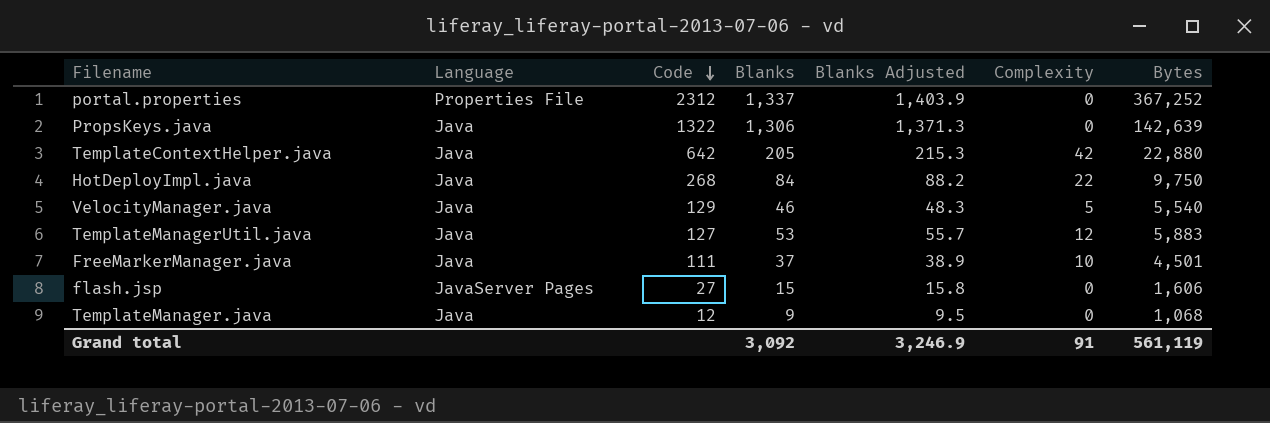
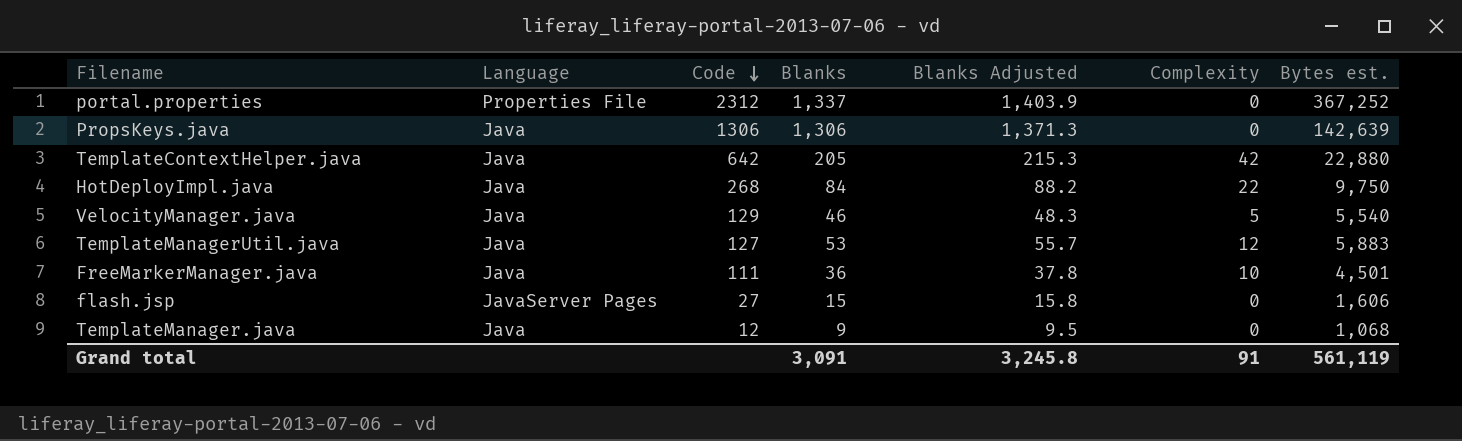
column name: Bytes -> Bytes est.
PropsKeys.java | Code: 1322 -> 1306
FreeMarkerManager.java | Blanks: 37 -> 36
FreeMarkerManager.java | Blanks Adjusted: 38.9 -> 37.8
Grand total | Blanks: 3,092 -> 3,091
Grand total | Blanks Adjusted: 3,246.9 -> 3,245.8

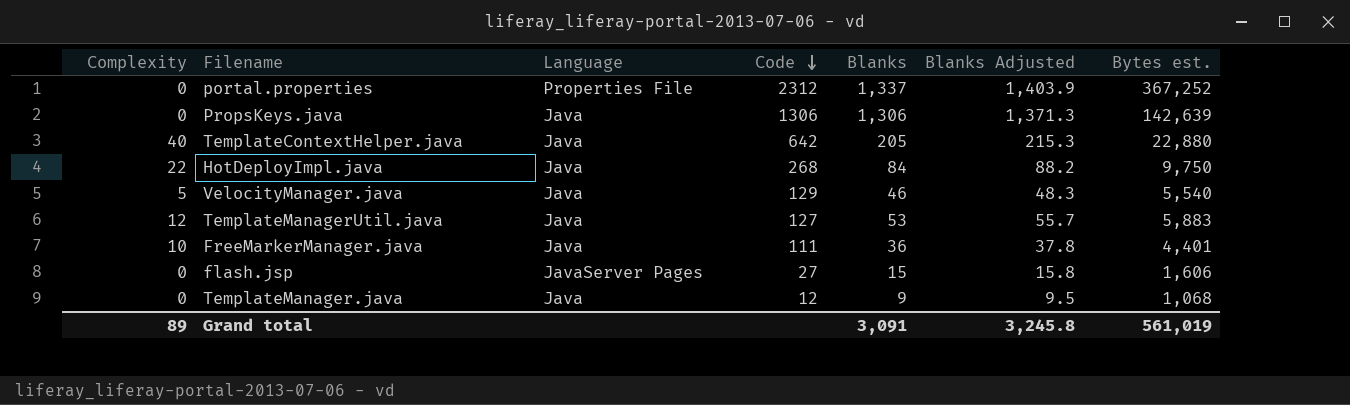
column Complexity | position: 6 -> 1
TemplateContextHelper.java | Complexity: 42 -> 40
FreeMarkerManager.java | Bytes est.: 4,501 -> 4,401
Grand total | Complexity: 91 -> 89
Grand total | Bytes est.: 561,119 -> 561,019

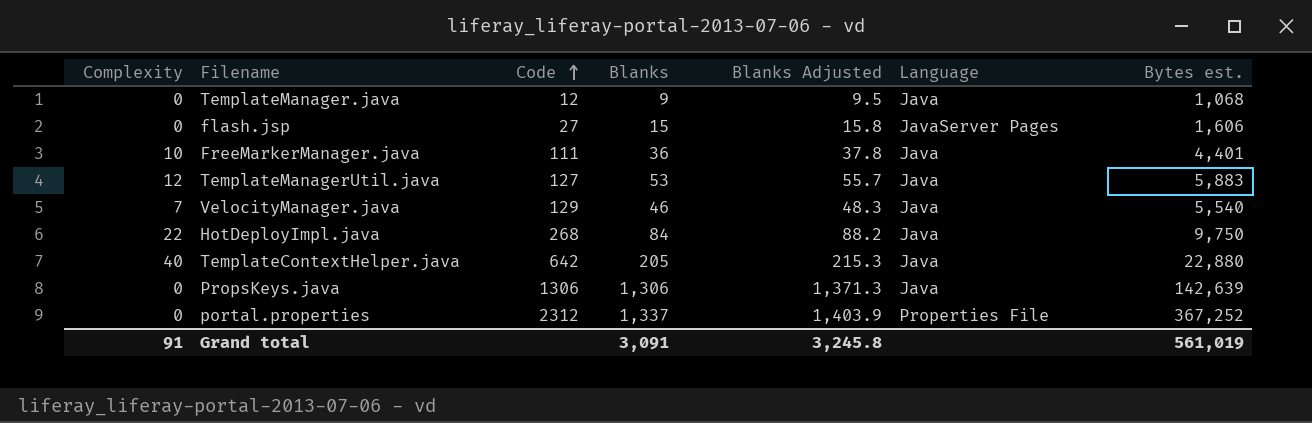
row order: Code descending -> Code ascending
column Language | position: 3 -> 6
VelocityManager.java | Complexity: 5 -> 7
Grand total | Complexity: 89 -> 91

